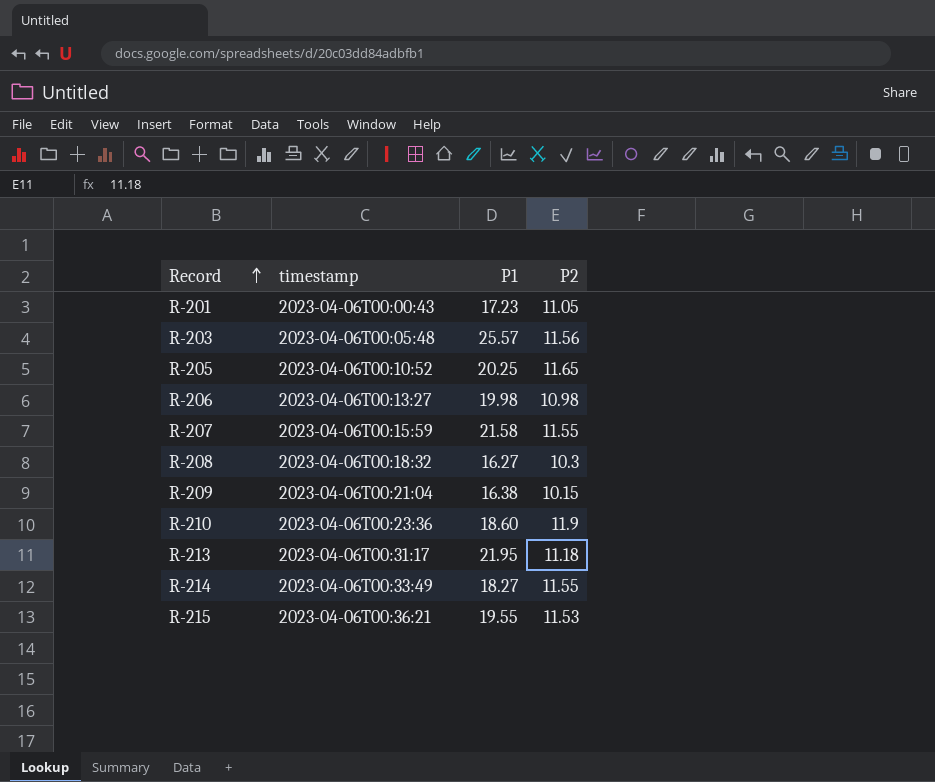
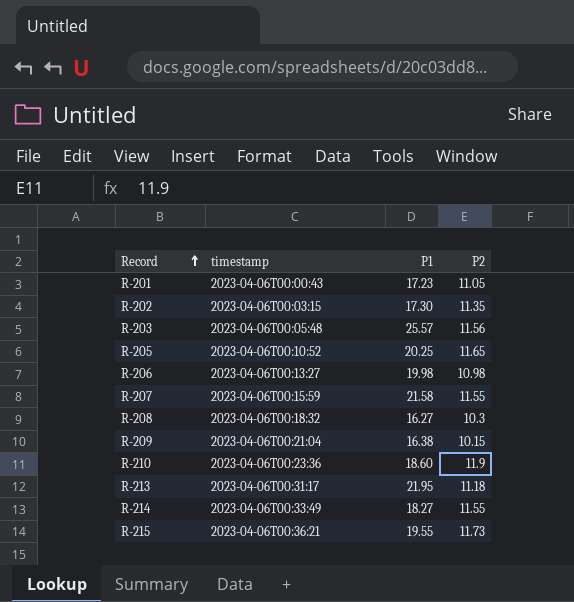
row R-202: none -> 2023-04-06T00:03:15 | 17.30 | 11.35
R-215 | P2: 11.53 -> 11.73

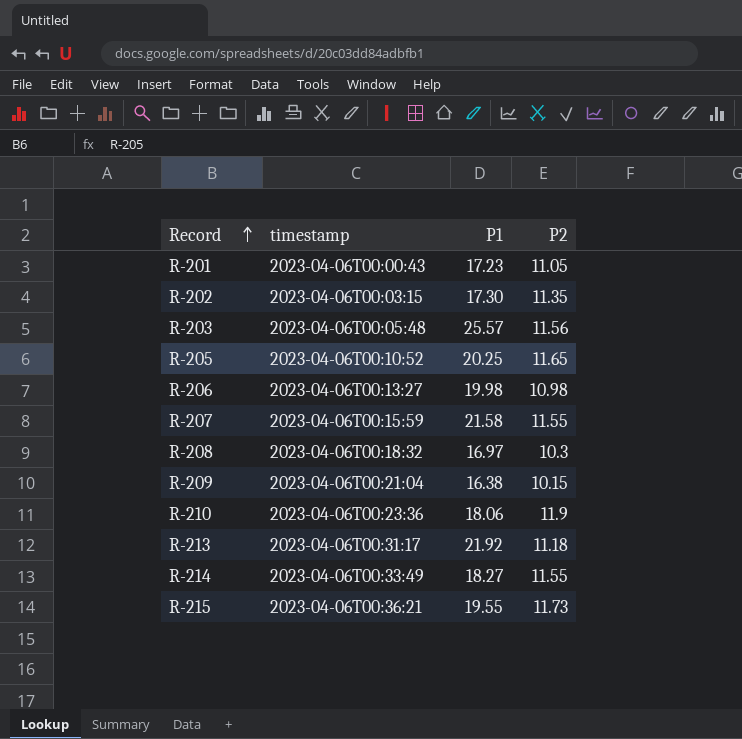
R-208 | P1: 16.27 -> 16.97
R-210 | P1: 18.60 -> 18.06
R-213 | P1: 21.95 -> 21.92

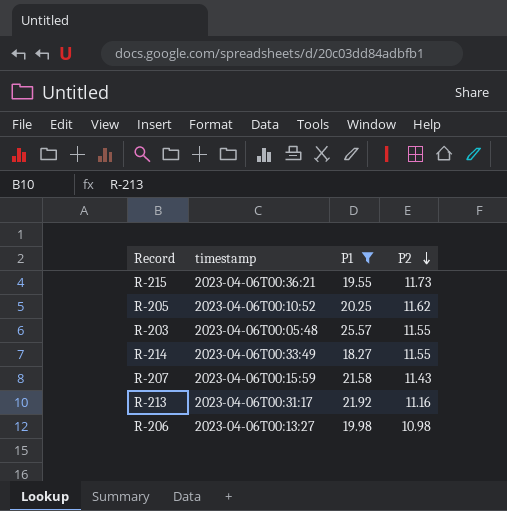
filter: none -> P1 >= 18.27
row order: Record ascending -> P2 descending
R-205 | P2: 11.65 -> 11.62
R-203 | P2: 11.56 -> 11.55
R-207 | P2: 11.55 -> 11.43
R-213 | P2: 11.18 -> 11.16

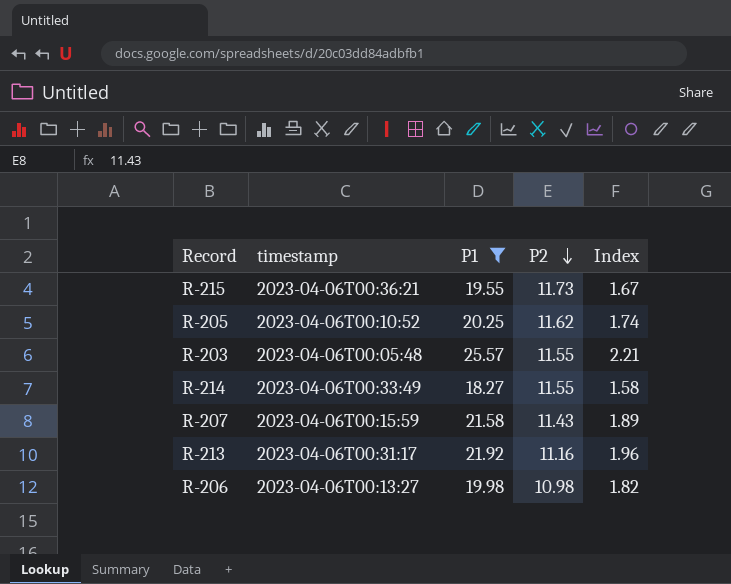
column Index | formula: none -> [P1] / [P2]

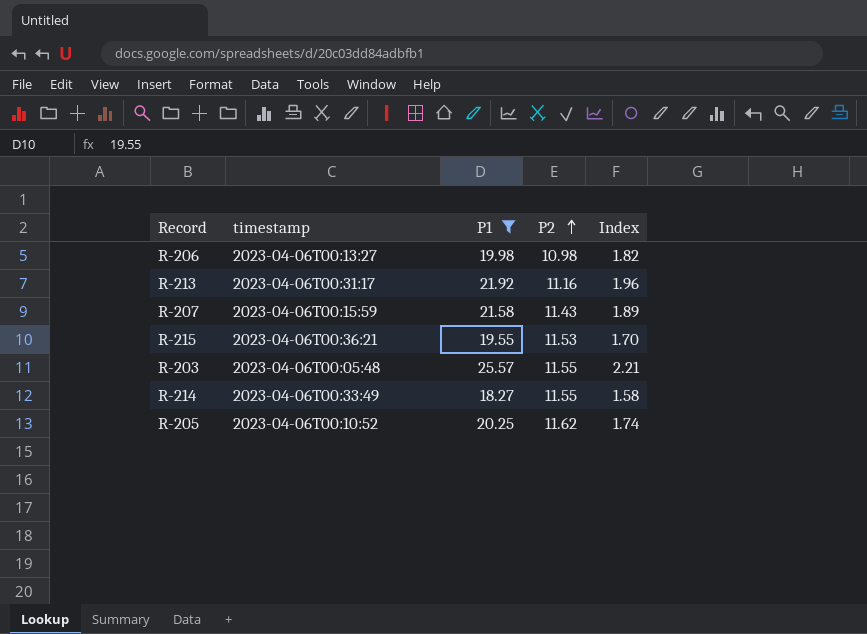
row order: P2 descending -> P2 ascending
R-215 | P2: 11.73 -> 11.53
R-215 | Index: 1.67 -> 1.70

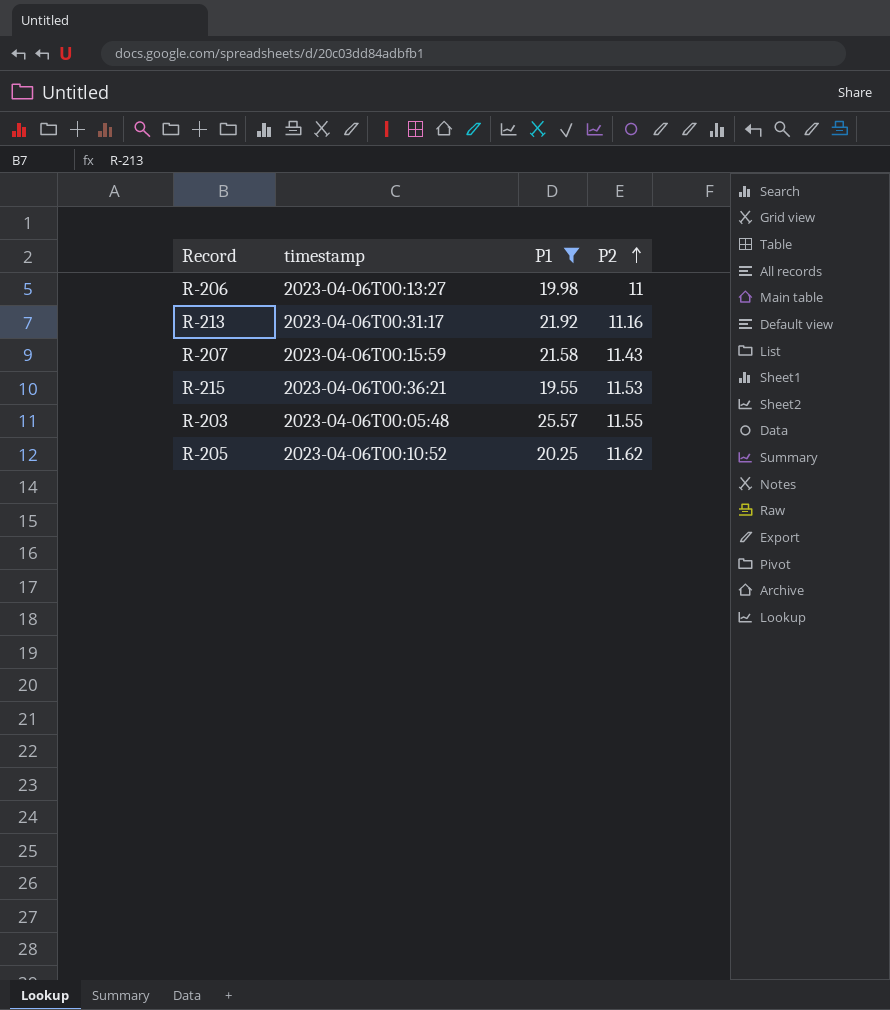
column Index | formula: [P1] / [P2] -> none
row R-214: 2023-04-06T00:33:49 | 18.27 | 11.55 | 1.58 -> none
R-206 | P2: 10.98 -> 11

